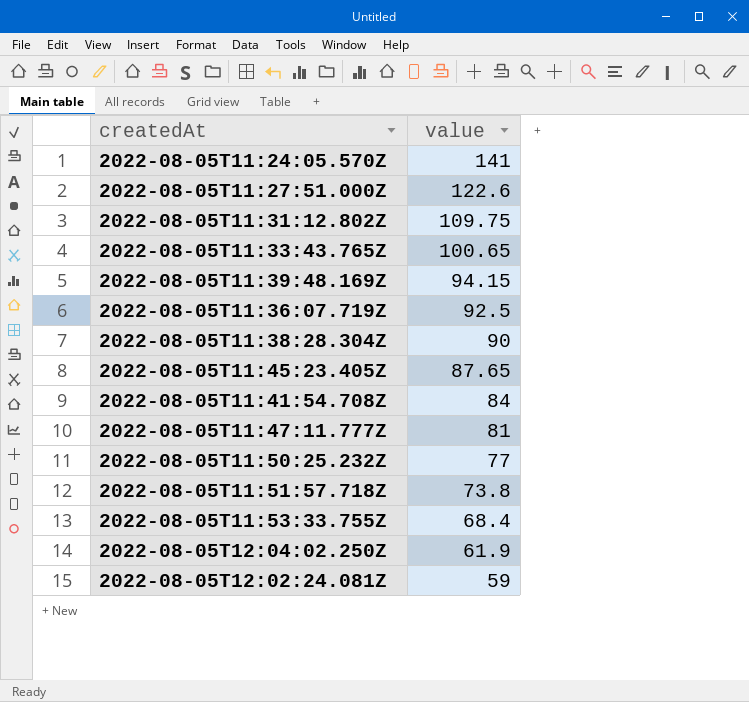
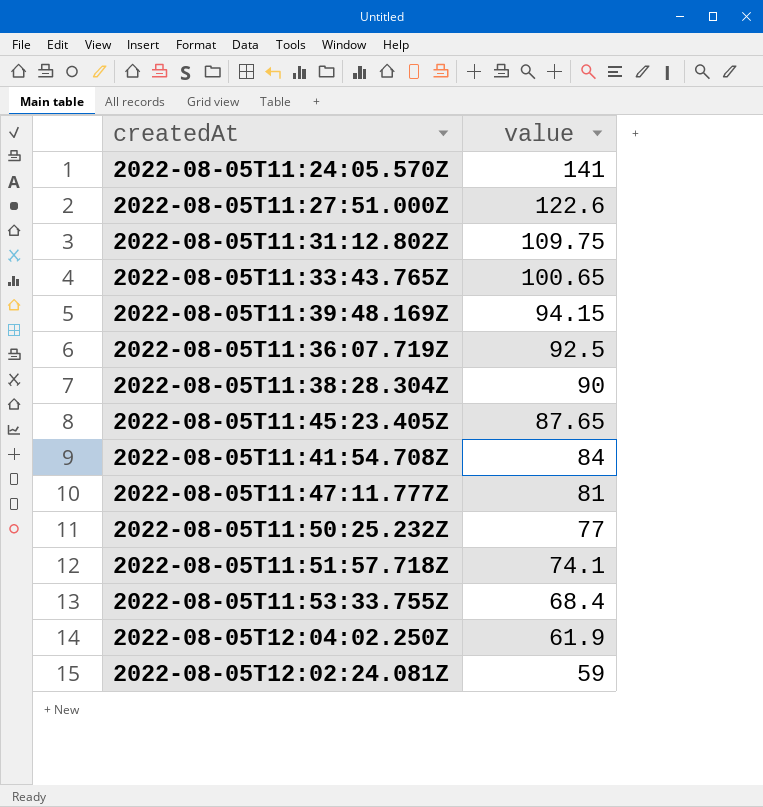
2022-08-05T11:51:57.718Z | value: 73.8 -> 74.1

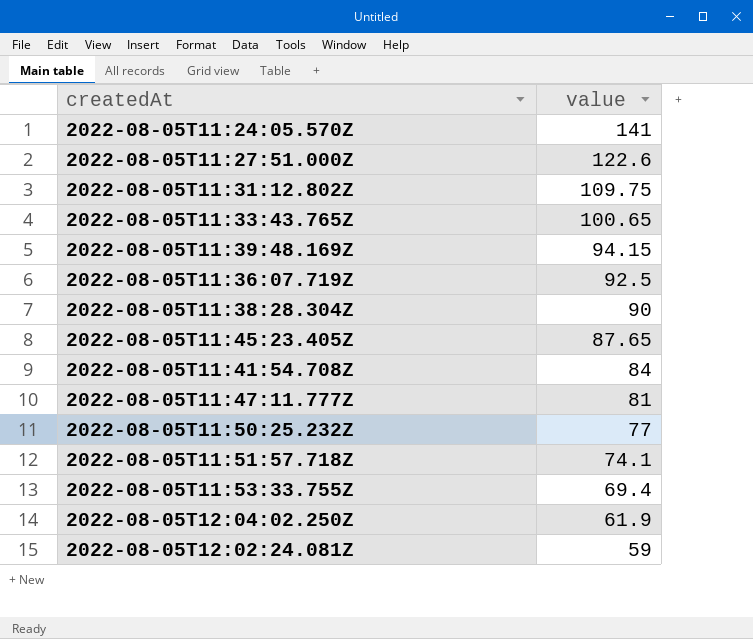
2022-08-05T11:53:33.755Z | value: 68.4 -> 69.4

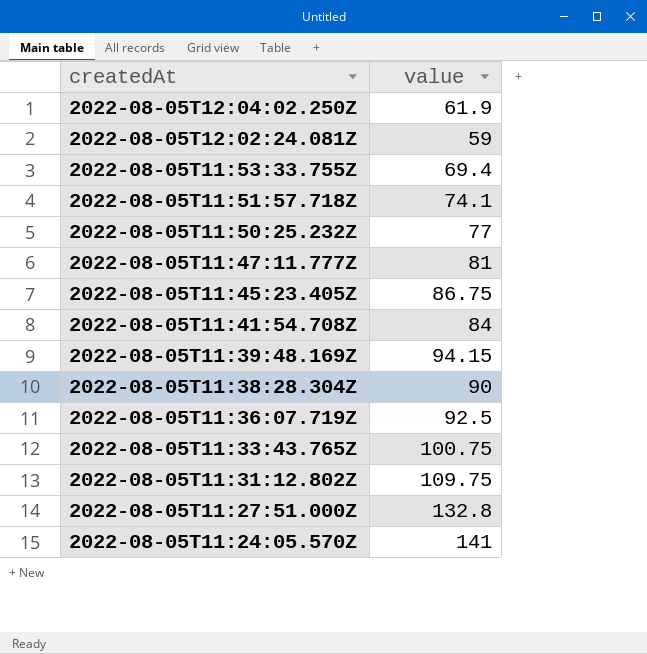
row order: value descending -> createdAt descending
2022-08-05T11:45:23.405Z | value: 87.65 -> 86.75
2022-08-05T11:33:43.765Z | value: 100.65 -> 100.75
2022-08-05T11:27:51.000Z | value: 122.6 -> 132.8

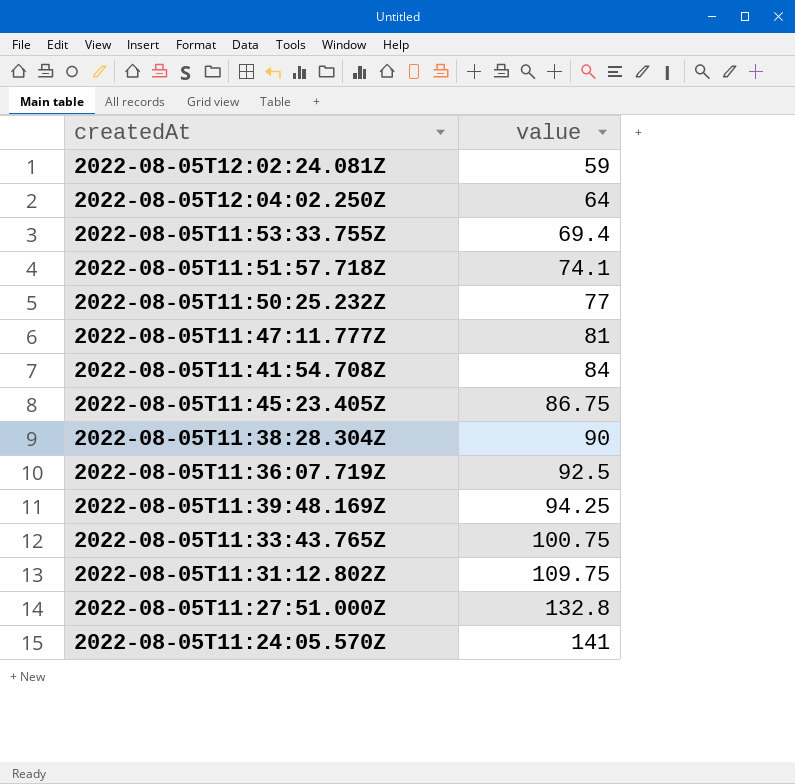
row order: createdAt descending -> value ascending
2022-08-05T12:04:02.250Z | value: 61.9 -> 64
2022-08-05T11:39:48.169Z | value: 94.15 -> 94.25

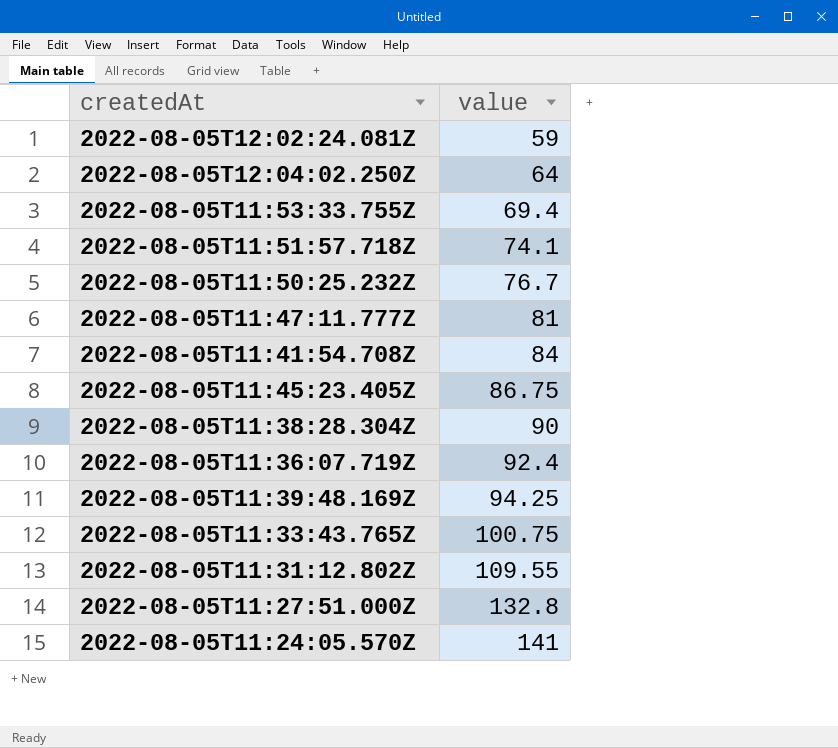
2022-08-05T11:50:25.232Z | value: 77 -> 76.7
2022-08-05T11:36:07.719Z | value: 92.5 -> 92.4
2022-08-05T11:31:12.802Z | value: 109.75 -> 109.55

